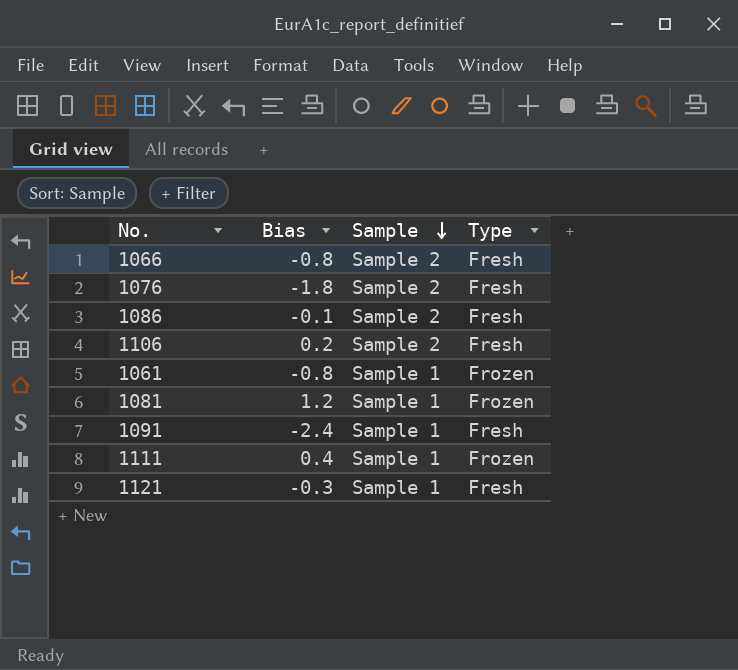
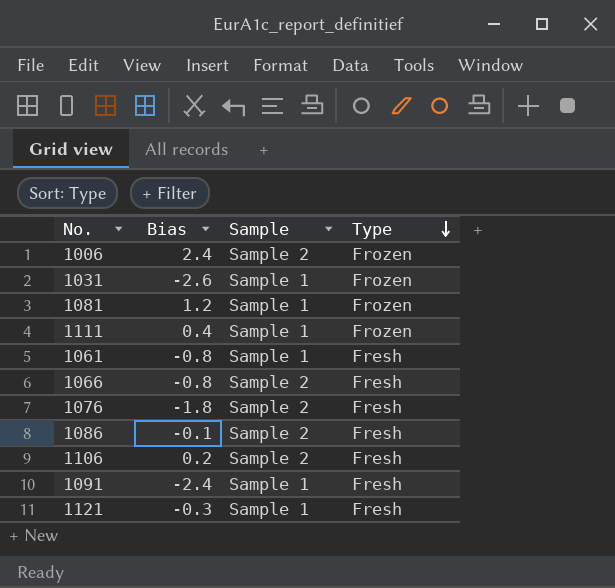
row order: Sample descending -> Type descending
row 1006: none -> 2.4 | Sample 2 | Frozen
row 1031: none -> -2.6 | Sample 1 | Frozen
1061 | Type: Frozen -> Fresh

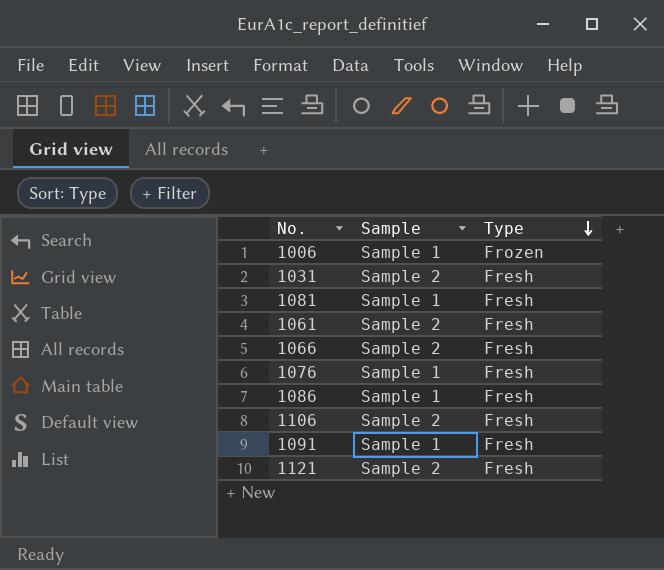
column Bias | position: 2 -> none
row 1111: 0.4 | Sample 1 | Frozen -> none
1006 | Sample: Sample 2 -> Sample 1
1031 | Sample: Sample 1 -> Sample 2
1031 | Type: Frozen -> Fresh
1081 | Type: Frozen -> Fresh
1061 | Sample: Sample 1 -> Sample 2
1076 | Sample: Sample 2 -> Sample 1
1086 | Sample: Sample 2 -> Sample 1
1121 | Sample: Sample 1 -> Sample 2

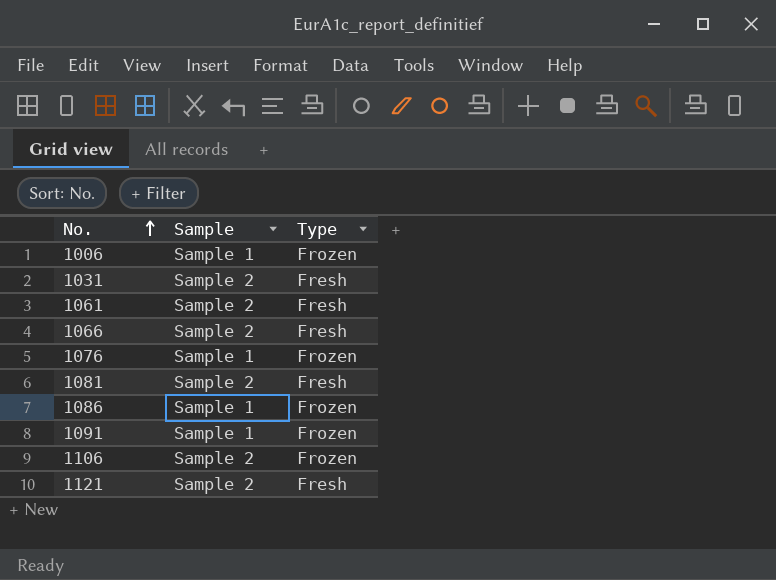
row order: Type descending -> No. ascending
1076 | Type: Fresh -> Frozen
1081 | Sample: Sample 1 -> Sample 2
1086 | Type: Fresh -> Frozen
1091 | Type: Fresh -> Frozen
1106 | Type: Fresh -> Frozen

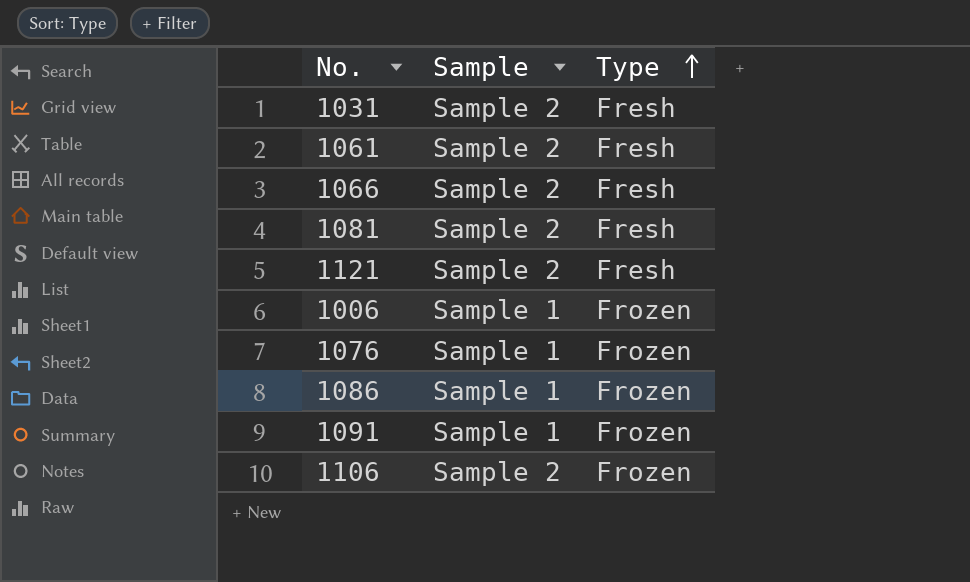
row order: No. ascending -> Type ascending

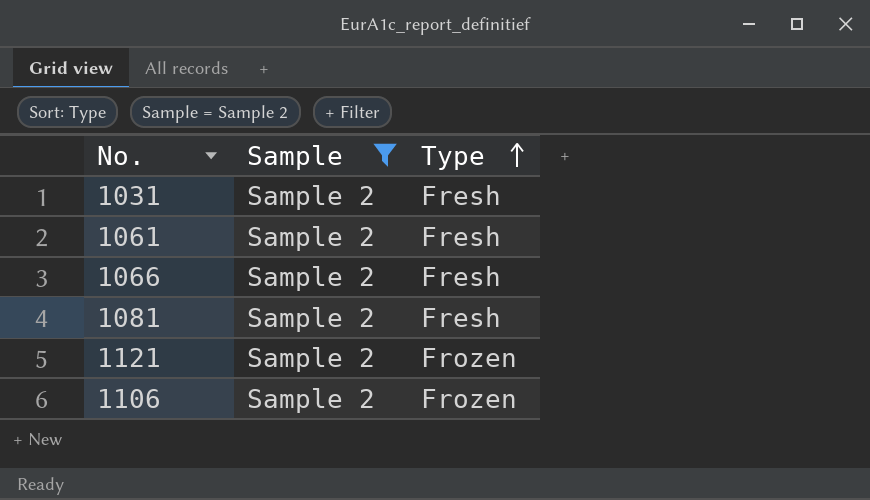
filter: none -> Sample = Sample 2
1121 | Type: Fresh -> Frozen

